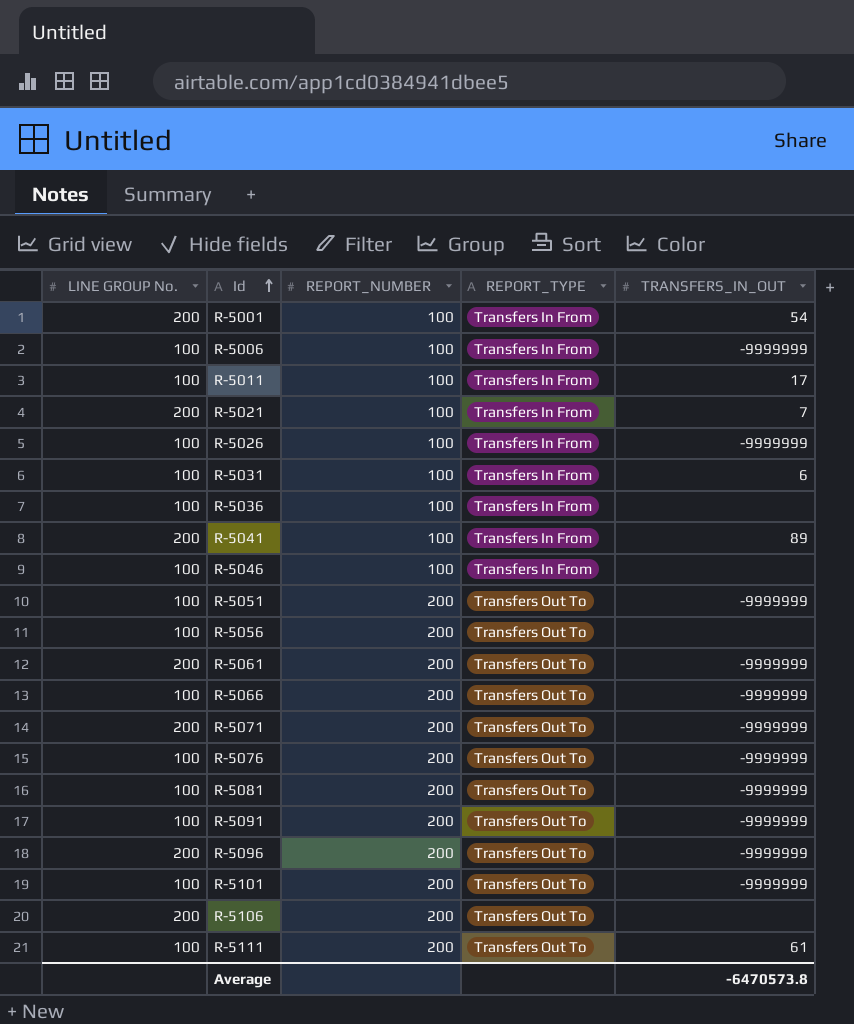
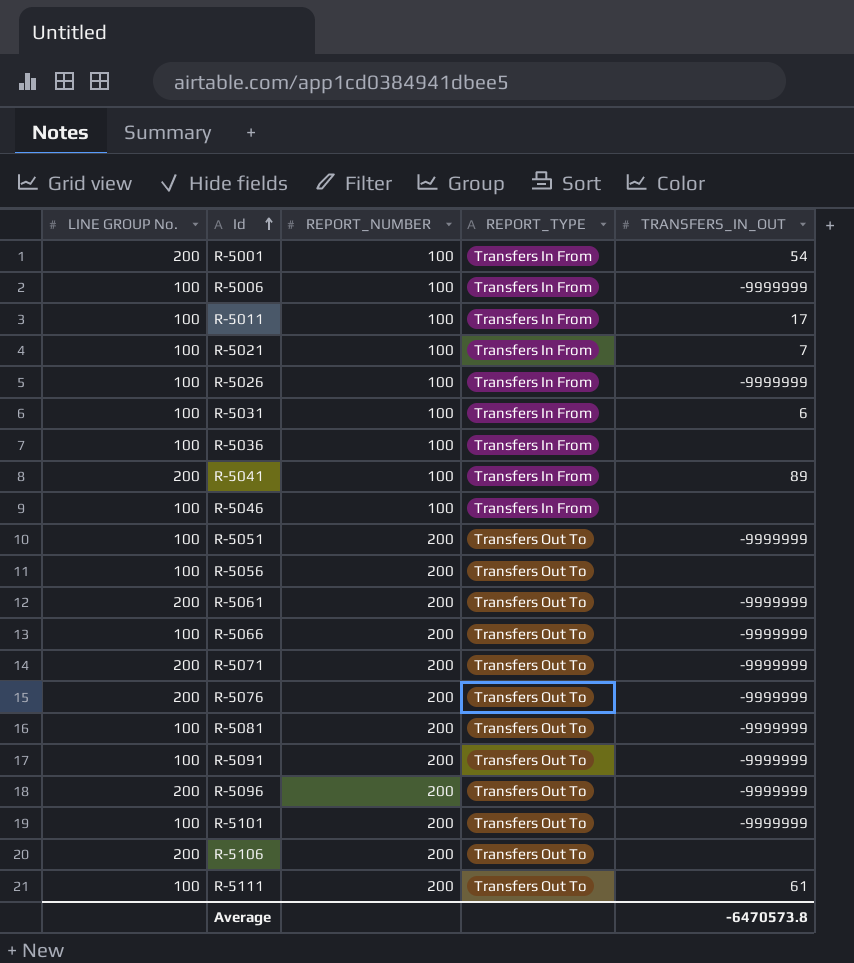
R-5021 | LINE GROUP No.: 200 -> 100
R-5076 | LINE GROUP No.: 100 -> 200

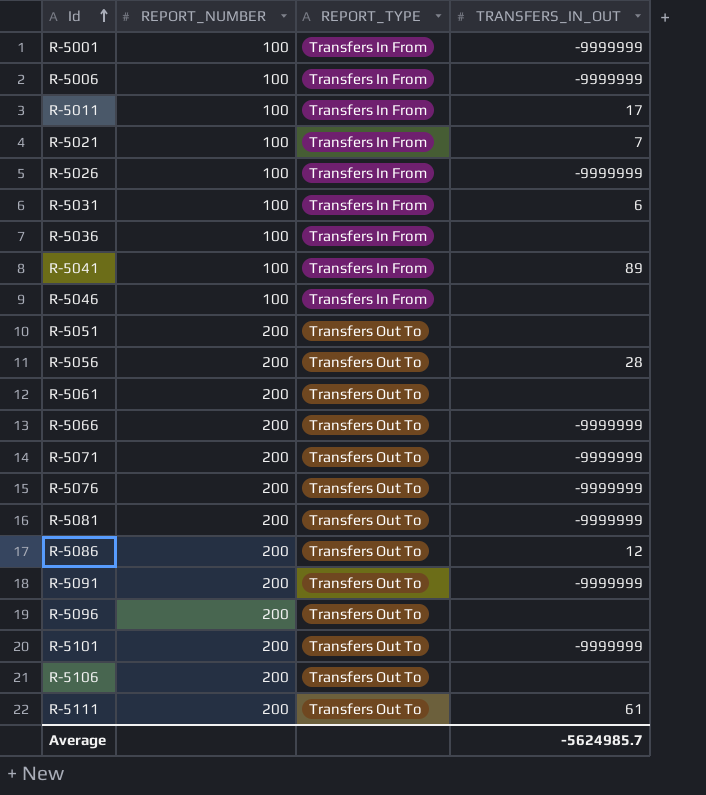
column LINE GROUP No. | position: 1 -> none
R-5001 | TRANSFERS_IN_OUT: 54 -> -9999999
R-5051 | TRANSFERS_IN_OUT: -9999999 -> none
R-5056 | TRANSFERS_IN_OUT: none -> 28
R-5061 | TRANSFERS_IN_OUT: -9999999 -> none
row R-5086: none -> 200 | Transfers Out To | 12
R-5096 | TRANSFERS_IN_OUT: -9999999 -> none
Average | TRANSFERS_IN_OUT: -6470573.8 -> -5624985.7

